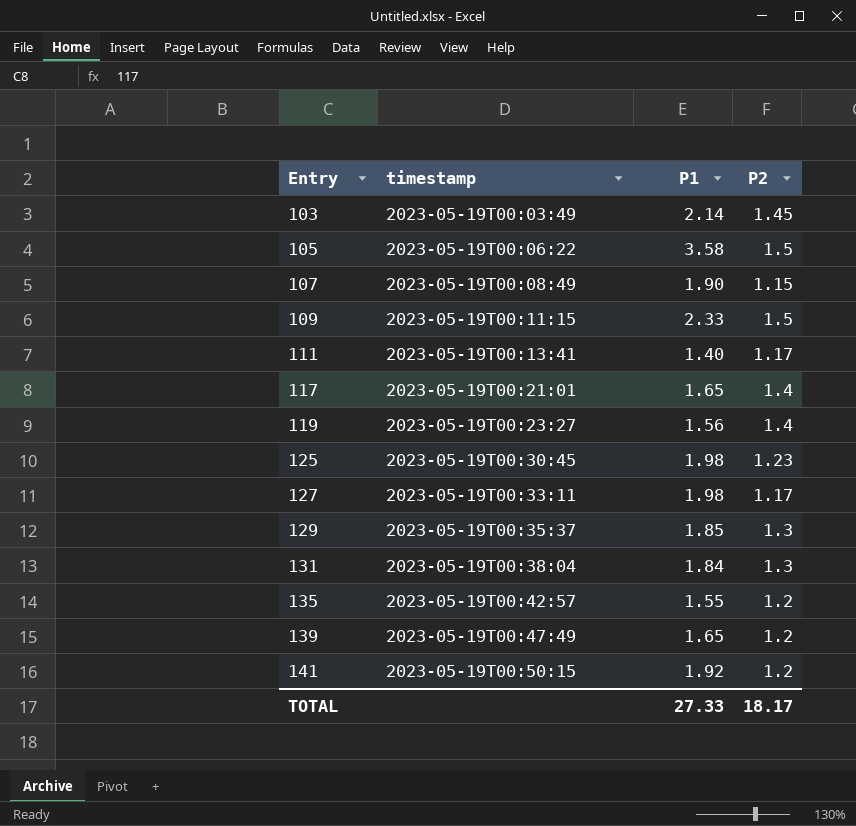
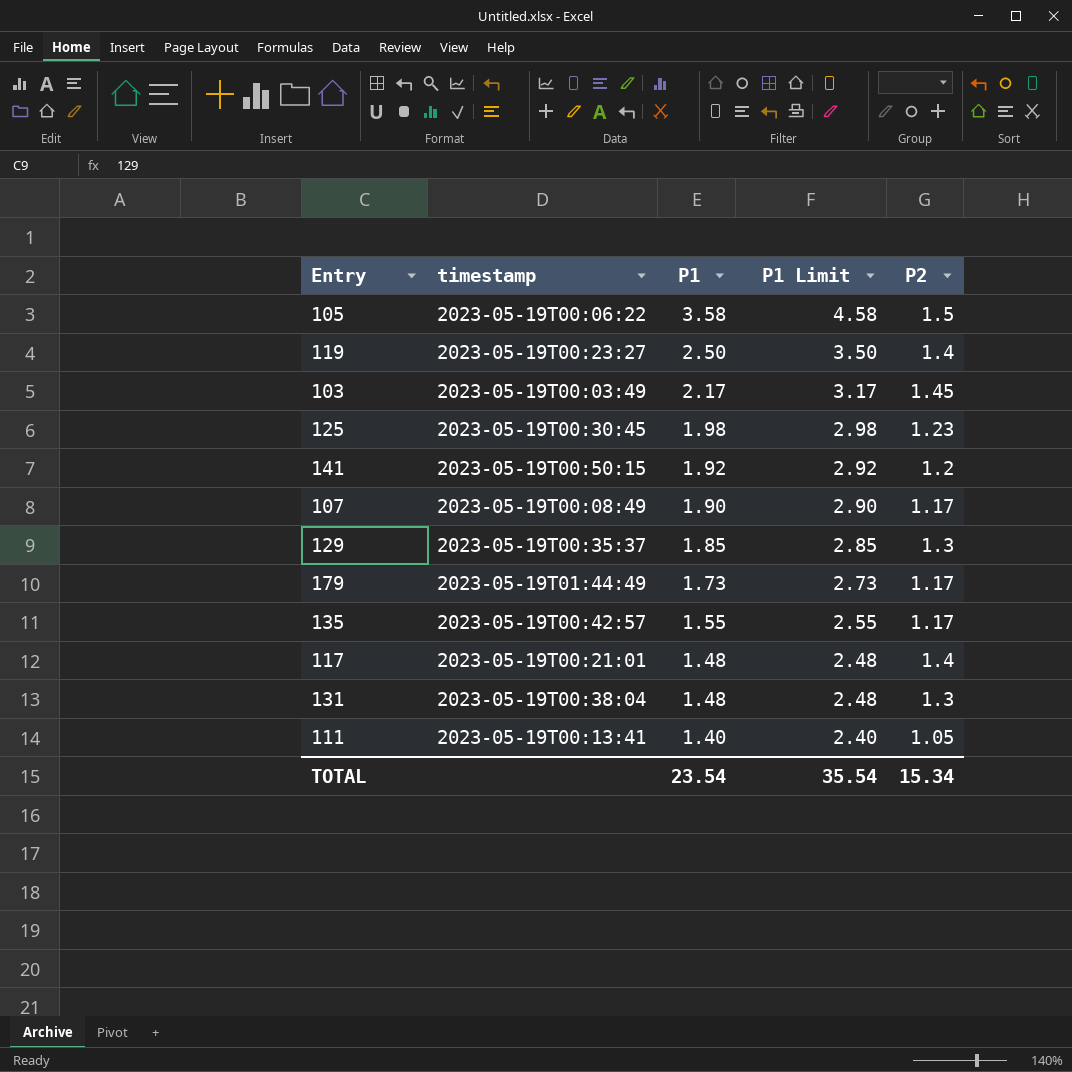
row order: Entry ascending -> P1 descending
column P1 Limit | formula: none -> [P1] + 1
row 109: 2023-05-19T00:11:15 | 2.33 | 1.5 -> none
row 127: 2023-05-19T00:33:11 | 1.98 | 1.17 -> none
row 139: 2023-05-19T00:47:49 | 1.65 | 1.2 -> none
119 | P1: 1.56 -> 2.50
103 | P1: 2.14 -> 2.17
107 | P2: 1.15 -> 1.17
row 179: none -> 2023-05-19T01:44:49 | 1.73 | 2.73 | 1.17
135 | P2: 1.2 -> 1.17
117 | P1: 1.65 -> 1.48
131 | P1: 1.84 -> 1.48
111 | P2: 1.17 -> 1.05
TOTAL | P1: 27.33 -> 23.54
TOTAL | P2: 18.17 -> 15.34

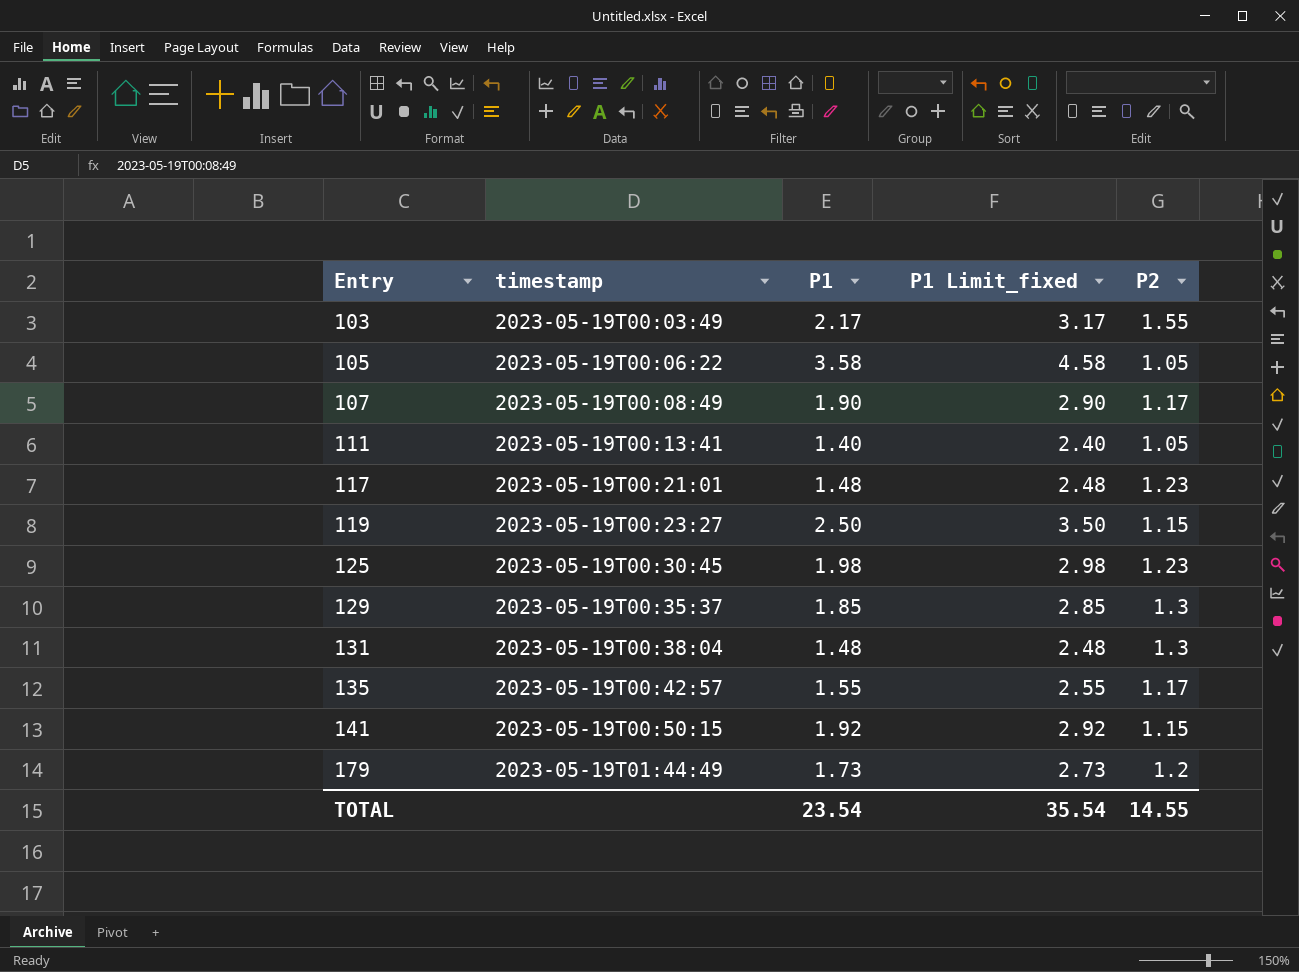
row order: P1 descending -> Entry ascending
column name: P1 Limit -> P1 Limit_fixed
103 | P2: 1.45 -> 1.55
105 | P2: 1.5 -> 1.05
117 | P2: 1.4 -> 1.23
119 | P2: 1.4 -> 1.15
141 | P2: 1.2 -> 1.15
179 | P2: 1.17 -> 1.2
TOTAL | P2: 15.34 -> 14.55

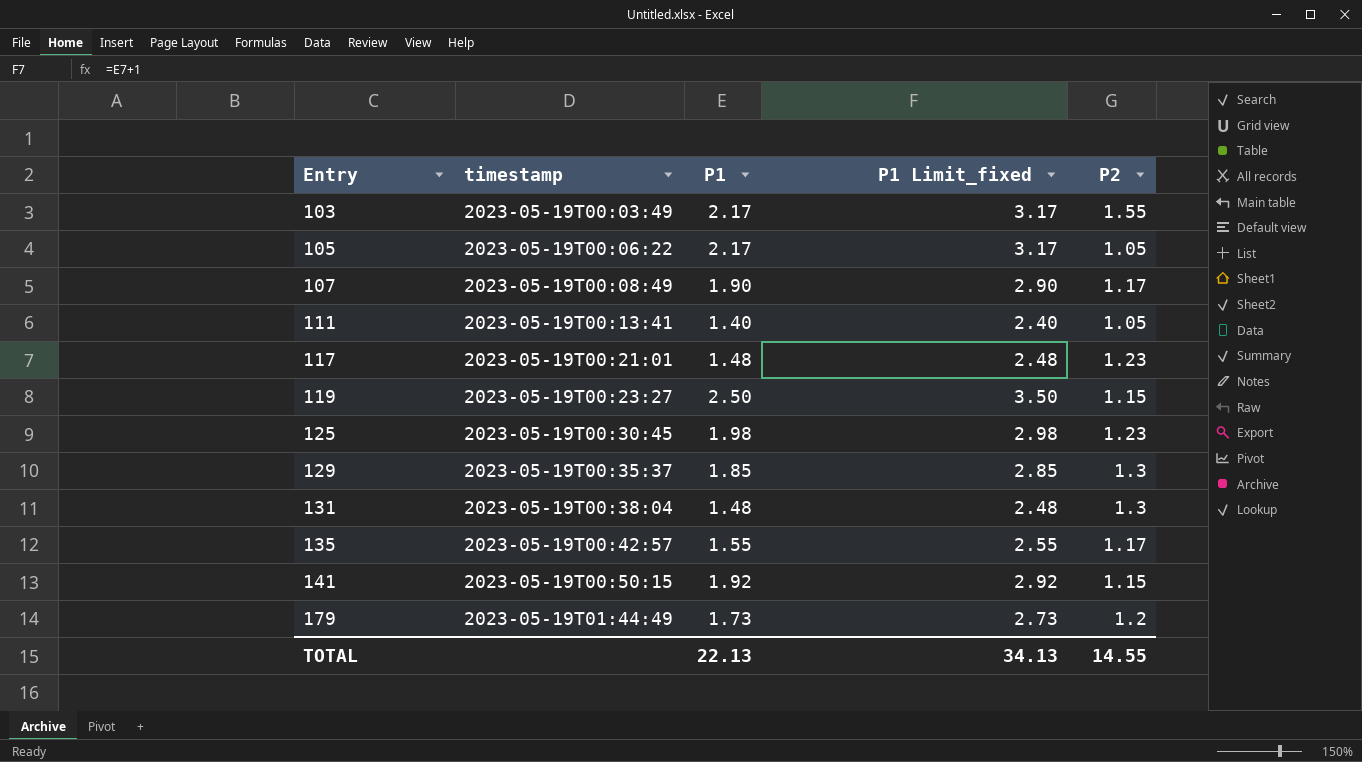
105 | P1: 3.58 -> 2.17
105 | P1 Limit_fixed: 4.58 -> 3.17
TOTAL | P1: 23.54 -> 22.13
TOTAL | P1 Limit_fixed: 35.54 -> 34.13

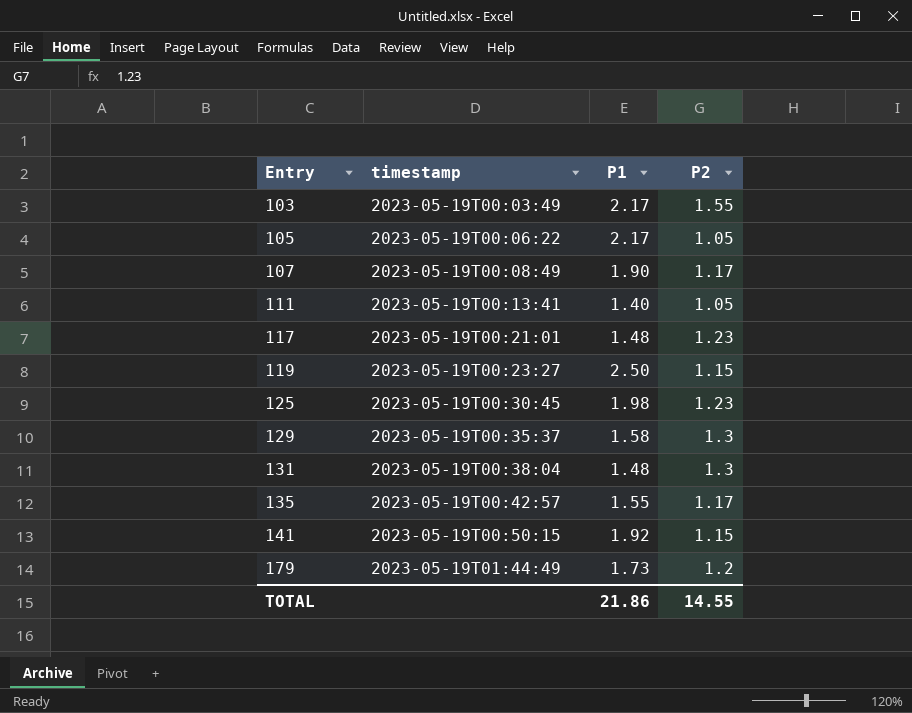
column P1 Limit_fixed | formula: [P1] + 1 -> none
129 | P1: 1.85 -> 1.58
TOTAL | P1: 22.13 -> 21.86

